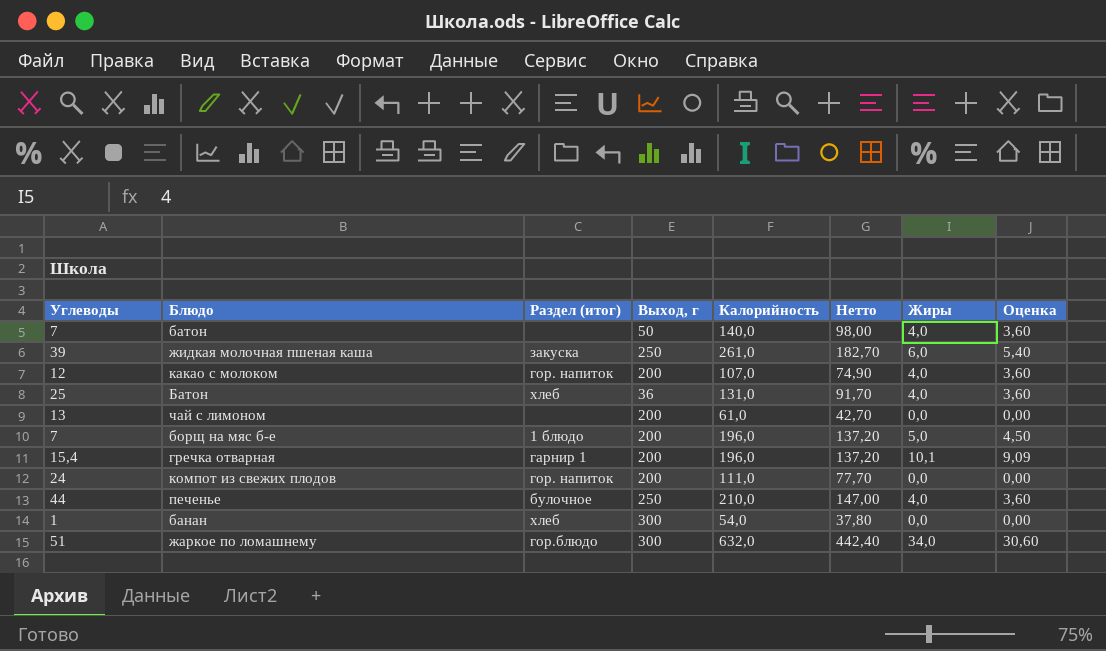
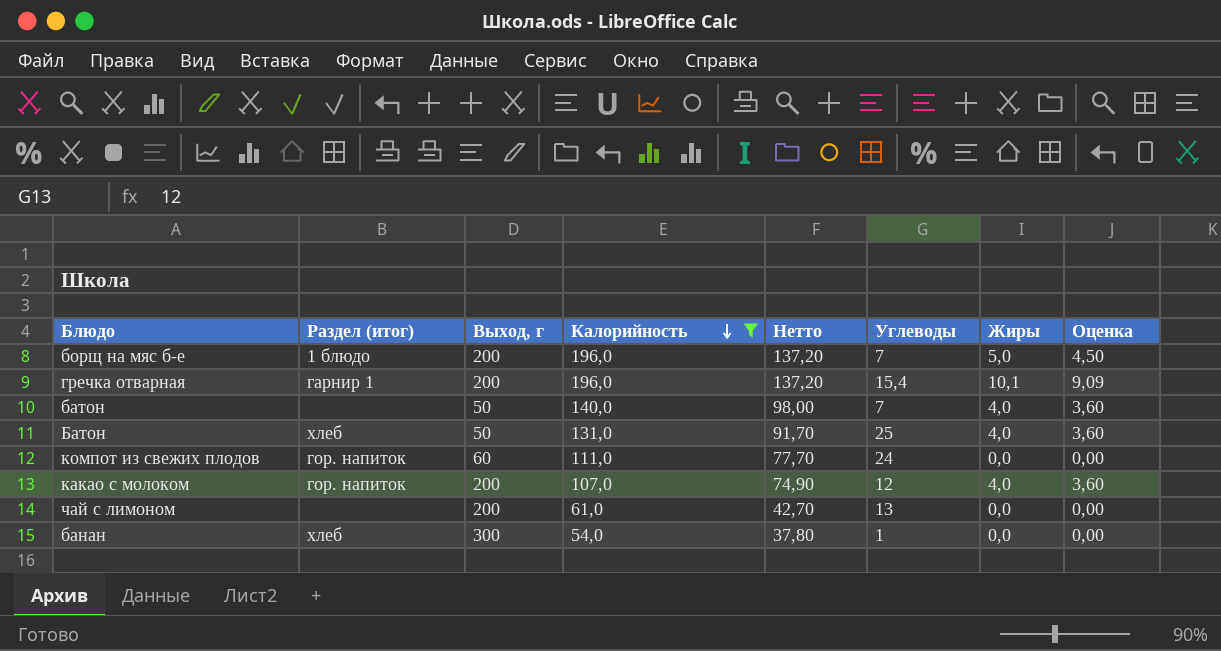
filter: none -> Калорийность <= 196,0
row order: none -> Калорийность descending
column Углеводы | position: 1 -> 6
Батон | Выход, г: 36 -> 50
компот из свежих плодов | Выход, г: 200 -> 60

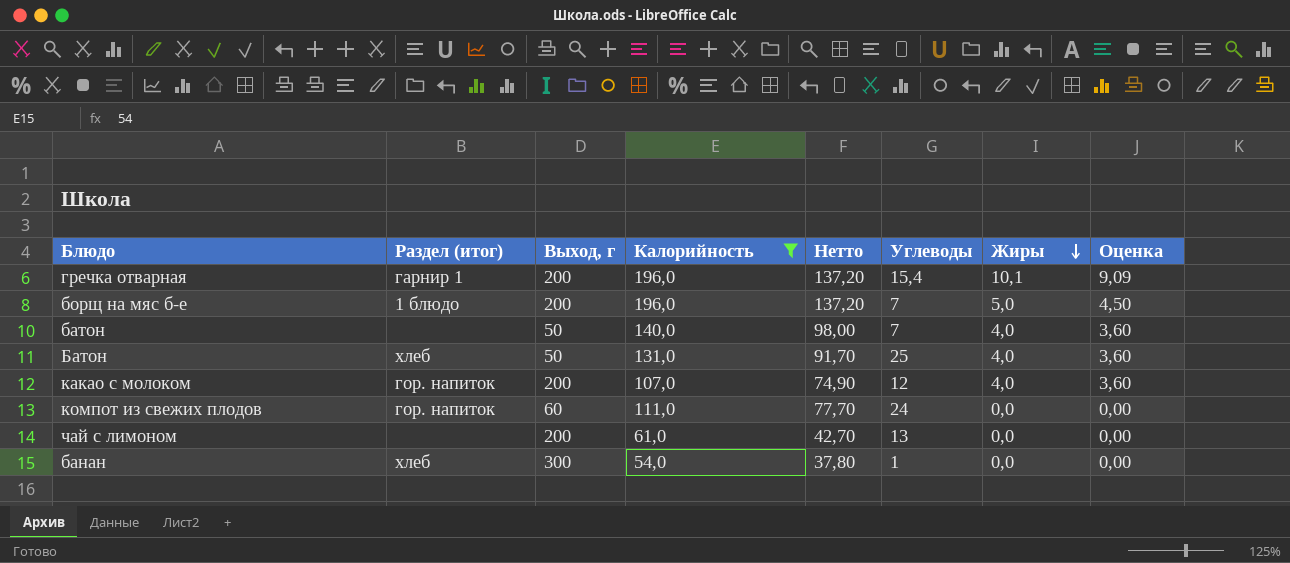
row order: Калорийность descending -> Жиры descending

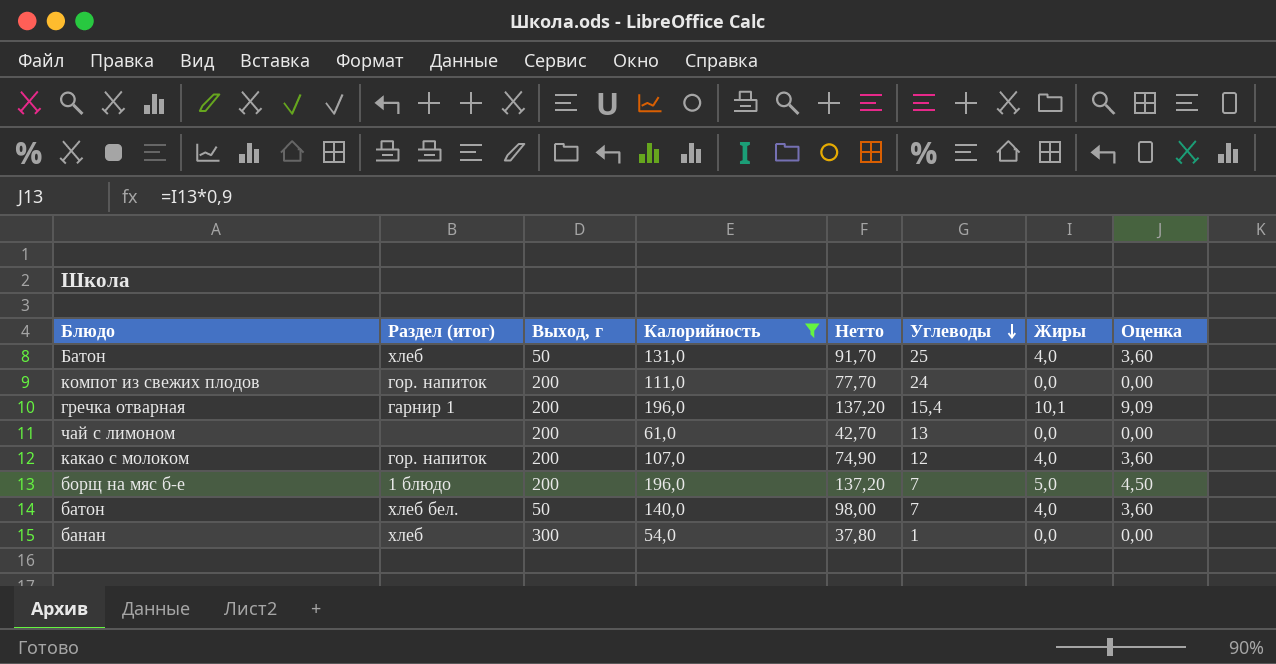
row order: Жиры descending -> Углеводы descending
компот из свежих плодов | Выход, г: 60 -> 200
батон | Раздел (итог): none -> хлеб бел.

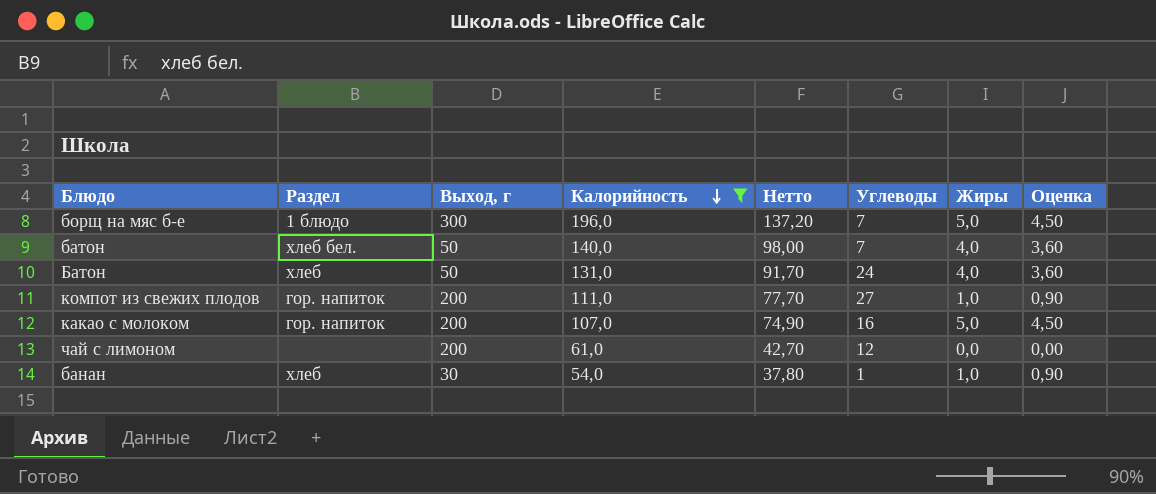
row order: Углеводы descending -> Калорийность descending
column name: Раздел (итог) -> Раздел
row гречка отварная: гарнир 1 | 200 | 196,0 | 137,20 | 15,4 | 10,1 | 9,09 -> none
борщ на мяс б-е | Выход, г: 200 -> 300
Батон | Углеводы: 25 -> 24
компот из свежих плодов | Углеводы: 24 -> 27
компот из свежих плодов | Жиры: 0,0 -> 1,0
компот из свежих плодов | Оценка: 0,00 -> 0,90
какао с молоком | Углеводы: 12 -> 16
какао с молоком | Жиры: 4,0 -> 5,0
какао с молоком | Оценка: 3,60 -> 4,50
чай с лимоном | Углеводы: 13 -> 12
банан | Выход, г: 300 -> 30
банан | Жиры: 0,0 -> 1,0
банан | Оценка: 0,00 -> 0,90

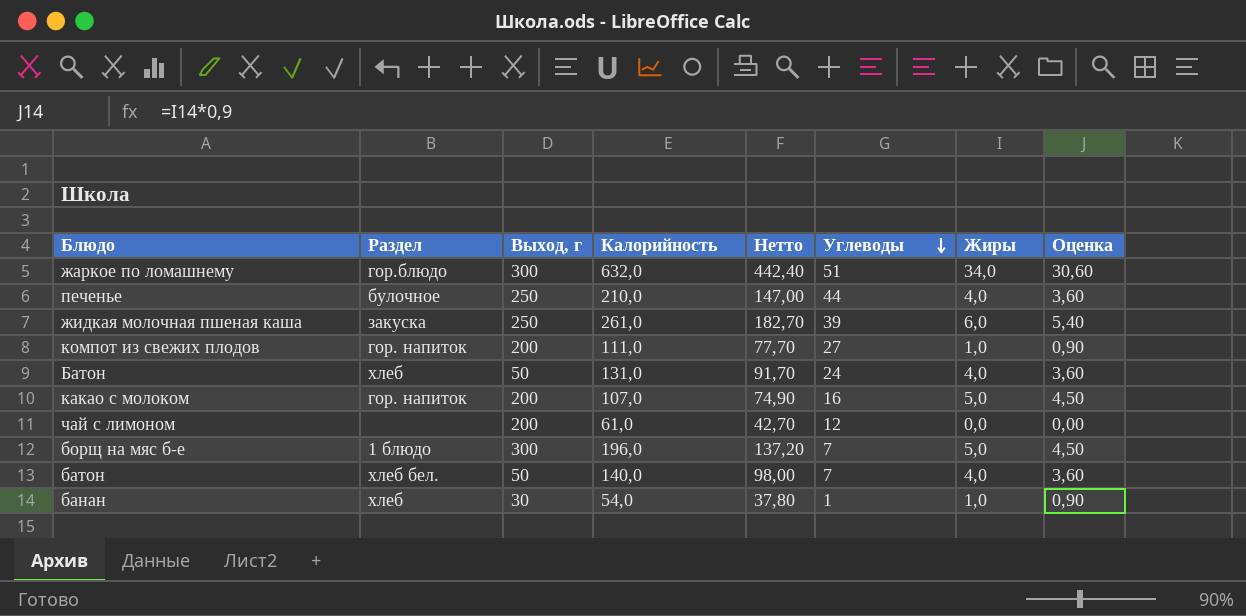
filter: Калорийность <= 196,0 -> none
row order: Калорийность descending -> Углеводы descending

